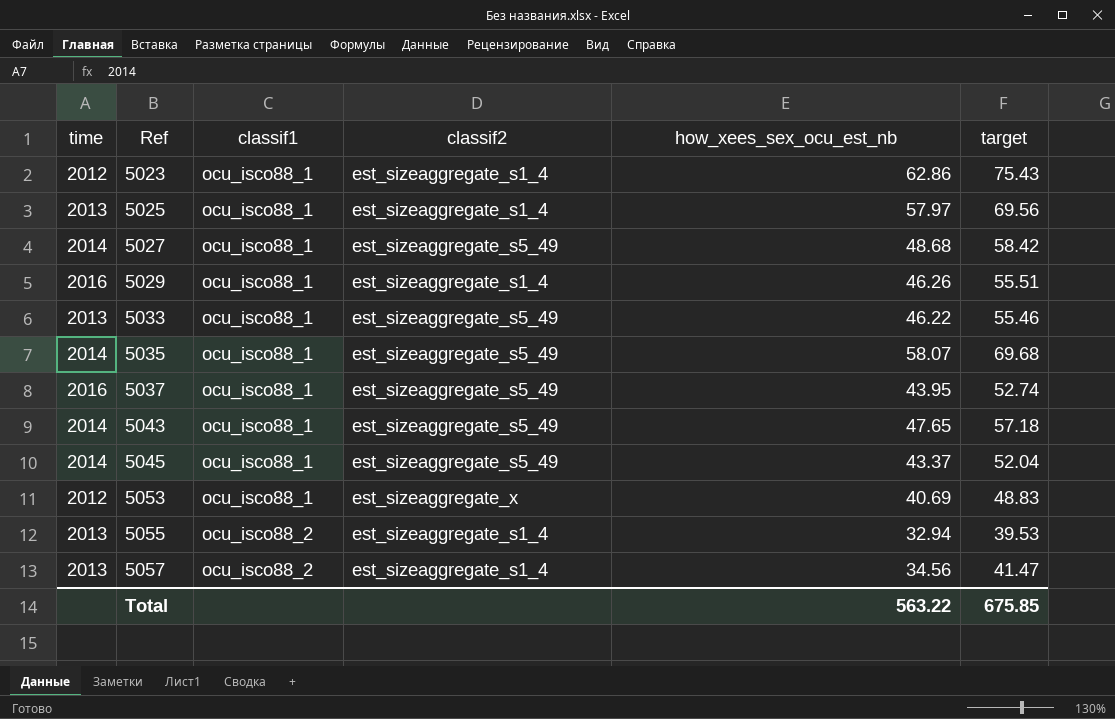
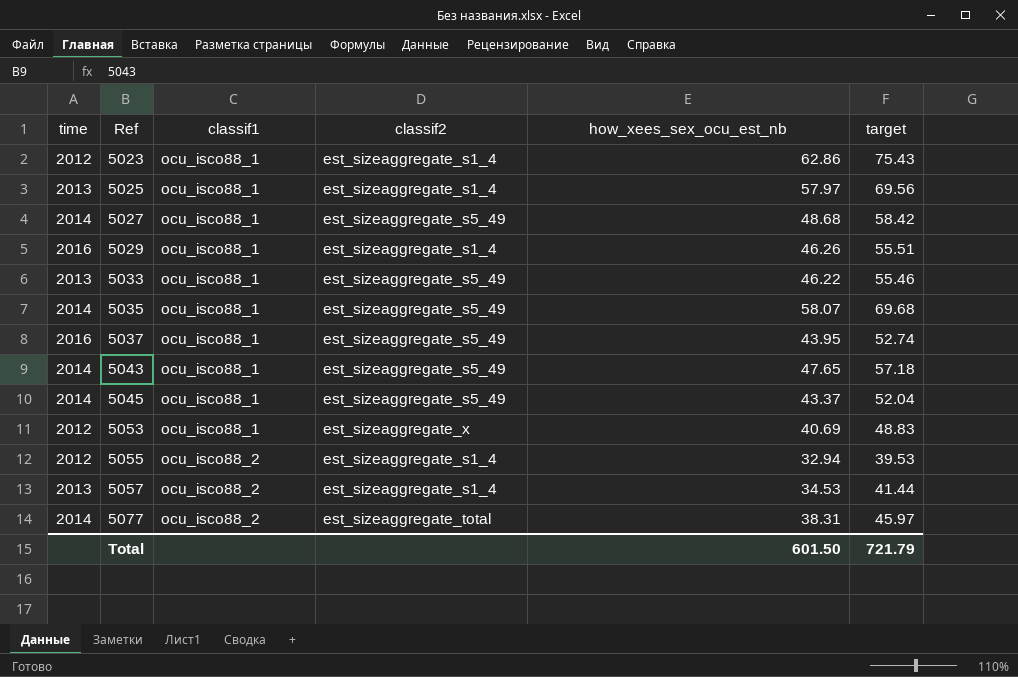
5055 | time: 2013 -> 2012
5057 | how_xees_sex_ocu_est_nb: 34.56 -> 34.53
5057 | target: 41.47 -> 41.44
row 5077: none -> 2014 | ocu_isco88_2 | est_sizeaggregate_total | 38.31 | 45.97
Total | how_xees_sex_ocu_est_nb: 563.22 -> 601.50
Total | target: 675.85 -> 721.79

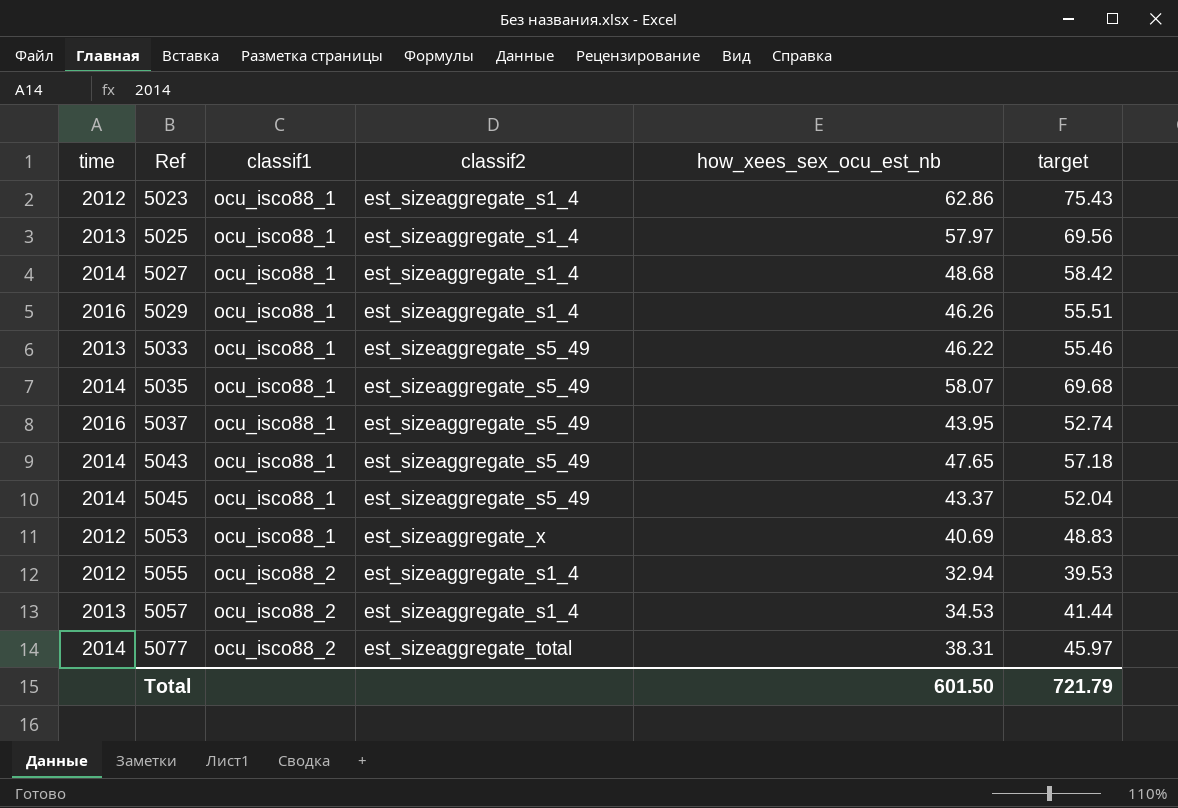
5027 | classif2: est_sizeaggregate_s5_49 -> est_sizeaggregate_s1_4

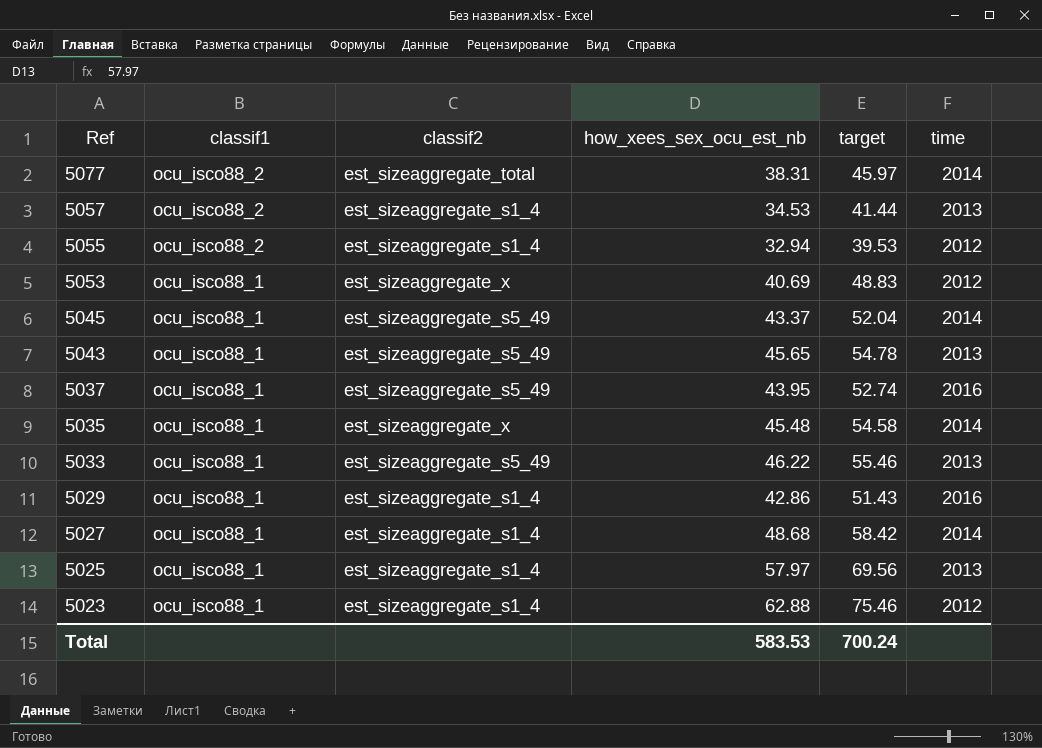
row order: Ref ascending -> Ref descending
column time | position: 1 -> 6
5043 | how_xees_sex_ocu_est_nb: 47.65 -> 45.65
5043 | target: 57.18 -> 54.78
5043 | time: 2014 -> 2013
5035 | classif2: est_sizeaggregate_s5_49 -> est_sizeaggregate_x
5035 | how_xees_sex_ocu_est_nb: 58.07 -> 45.48
5035 | target: 69.68 -> 54.58
5029 | how_xees_sex_ocu_est_nb: 46.26 -> 42.86
5029 | target: 55.51 -> 51.43
5023 | how_xees_sex_ocu_est_nb: 62.86 -> 62.88
5023 | target: 75.43 -> 75.46
Total | how_xees_sex_ocu_est_nb: 601.50 -> 583.53
Total | target: 721.79 -> 700.24

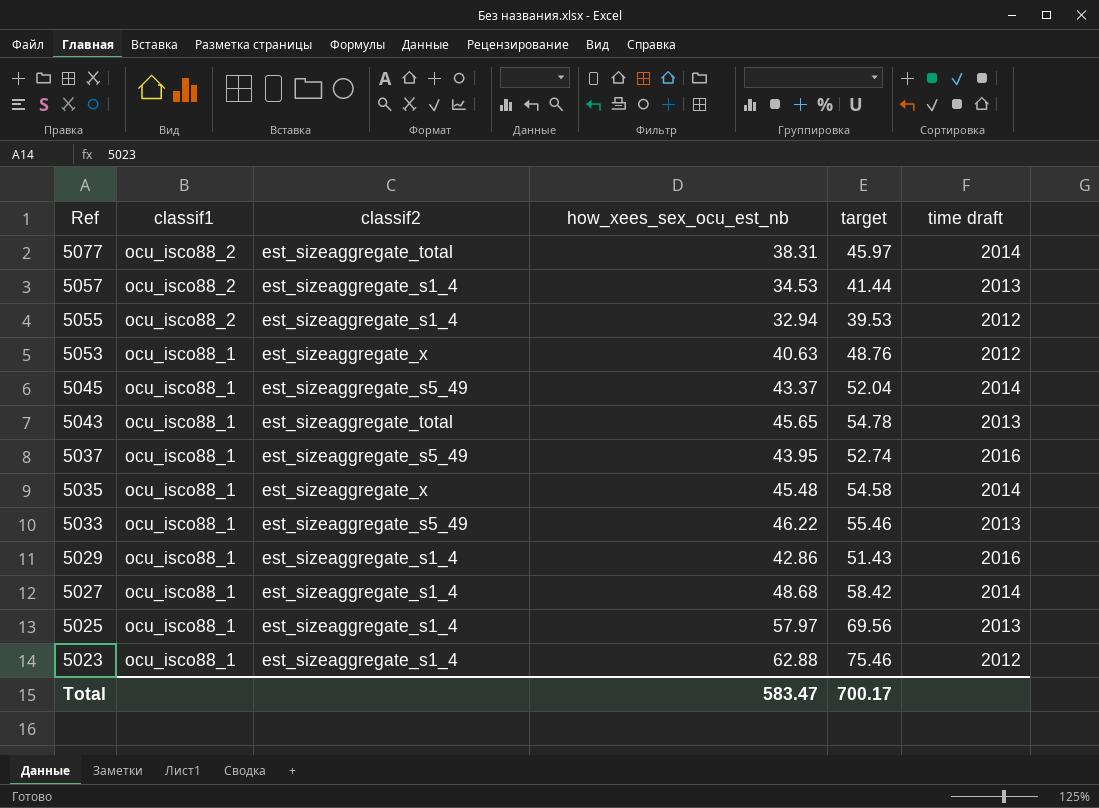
column name: time -> time draft
5053 | how_xees_sex_ocu_est_nb: 40.69 -> 40.63
5053 | target: 48.83 -> 48.76
5043 | classif2: est_sizeaggregate_s5_49 -> est_sizeaggregate_total
Total | how_xees_sex_ocu_est_nb: 583.53 -> 583.47
Total | target: 700.24 -> 700.17

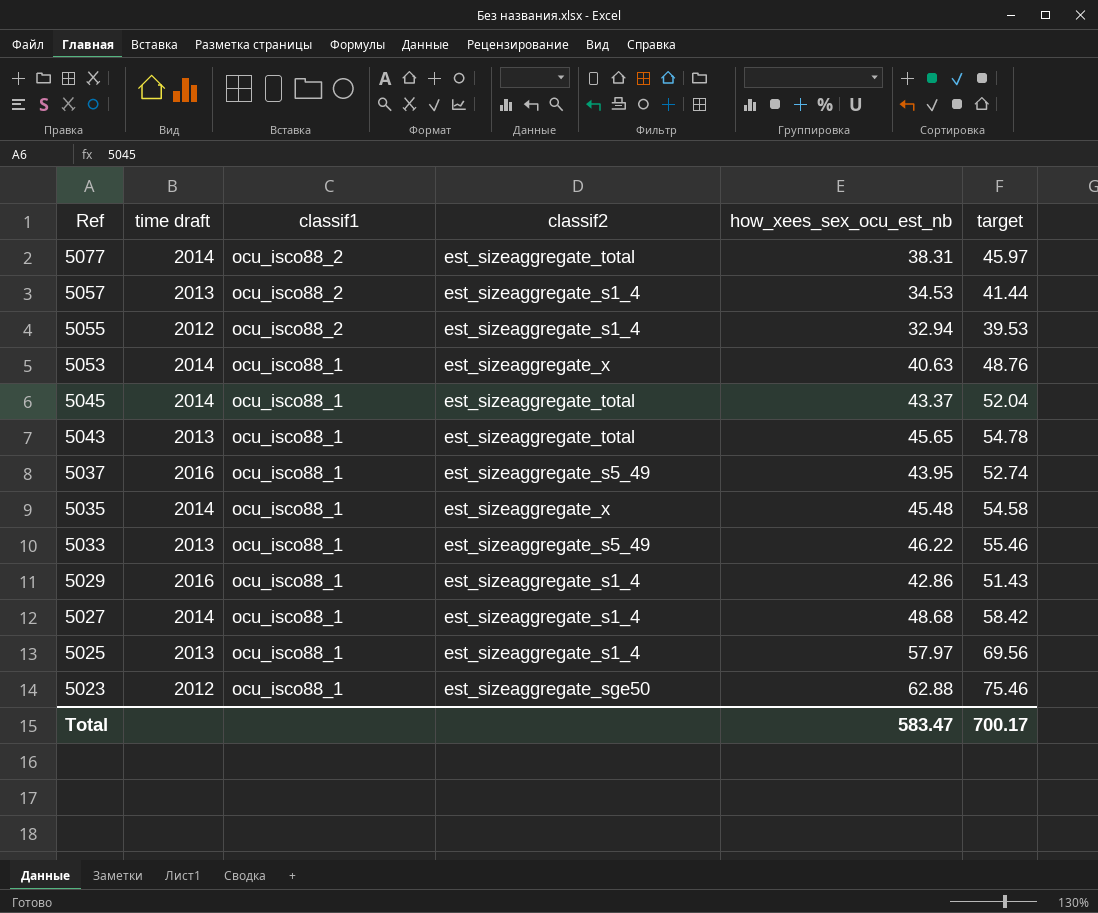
column time draft | position: 6 -> 2
5053 | time draft: 2012 -> 2014
5045 | classif2: est_sizeaggregate_s5_49 -> est_sizeaggregate_total
5023 | classif2: est_sizeaggregate_s1_4 -> est_sizeaggregate_sge50

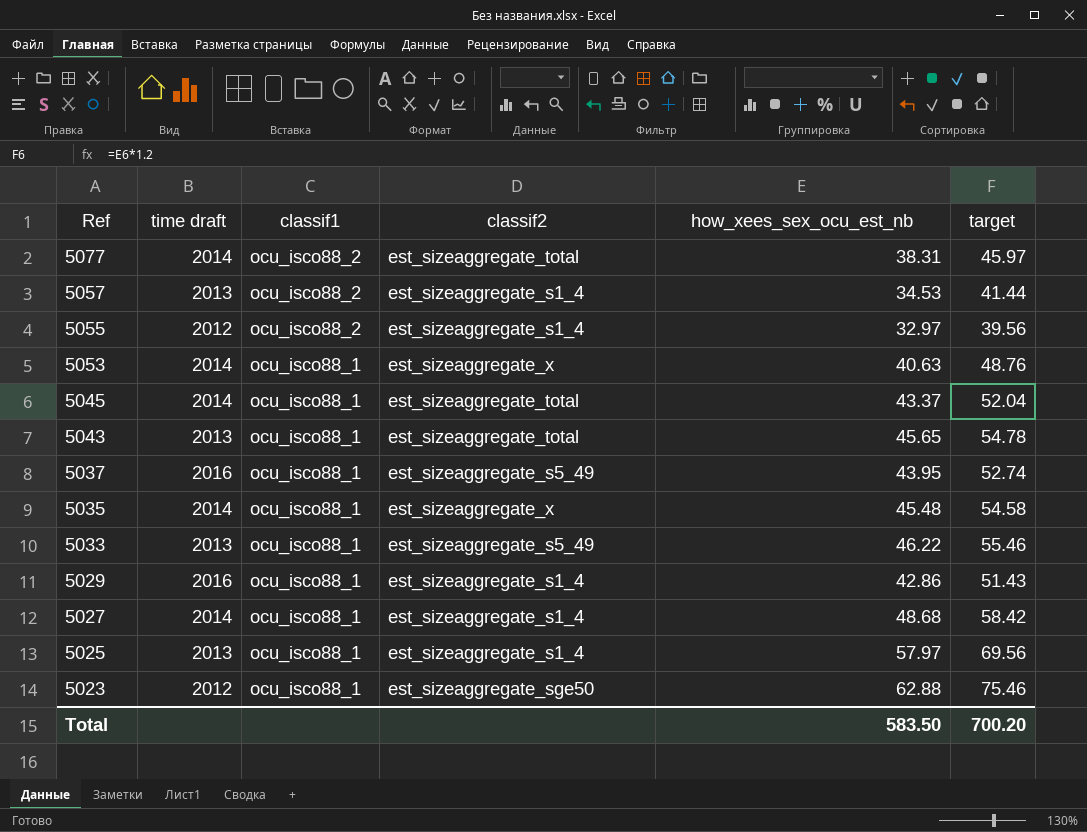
5055 | how_xees_sex_ocu_est_nb: 32.94 -> 32.97
5055 | target: 39.53 -> 39.56
Total | how_xees_sex_ocu_est_nb: 583.47 -> 583.50
Total | target: 700.17 -> 700.20

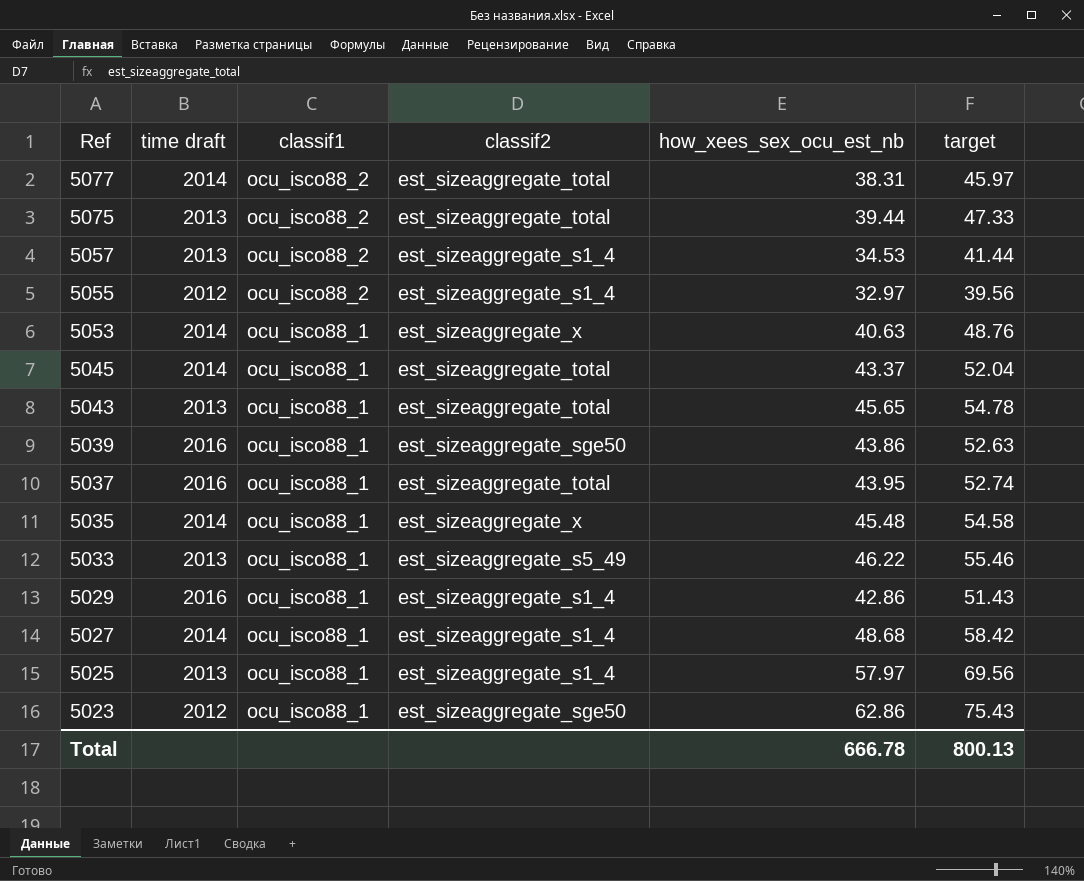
row 5075: none -> 2013 | ocu_isco88_2 | est_sizeaggregate_total | 39.44 | 47.33
row 5039: none -> 2016 | ocu_isco88_1 | est_sizeaggregate_sge50 | 43.86 | 52.63
5037 | classif2: est_sizeaggregate_s5_49 -> est_sizeaggregate_total
5023 | how_xees_sex_ocu_est_nb: 62.88 -> 62.86
5023 | target: 75.46 -> 75.43
Total | how_xees_sex_ocu_est_nb: 583.50 -> 666.78
Total | target: 700.20 -> 800.13

